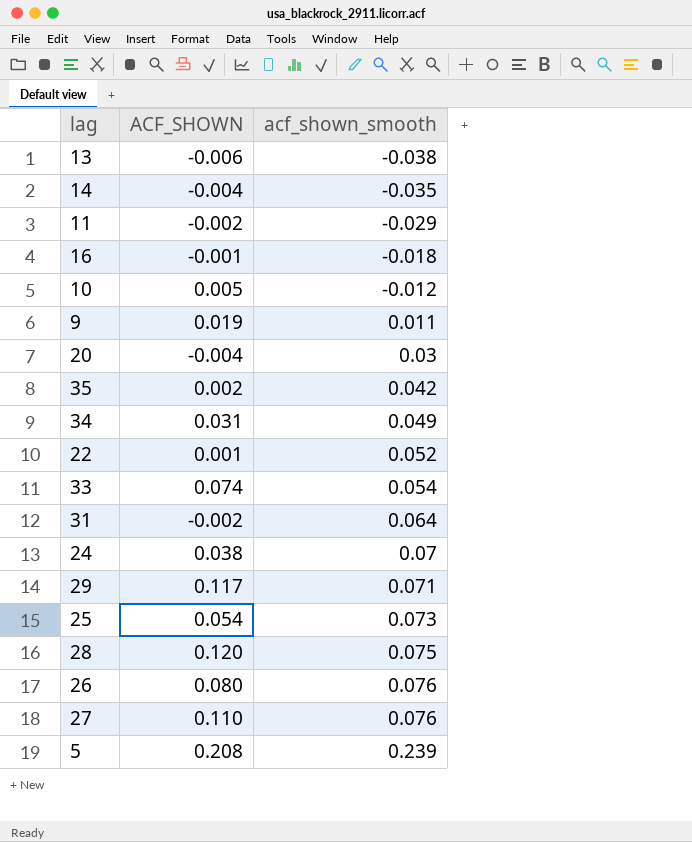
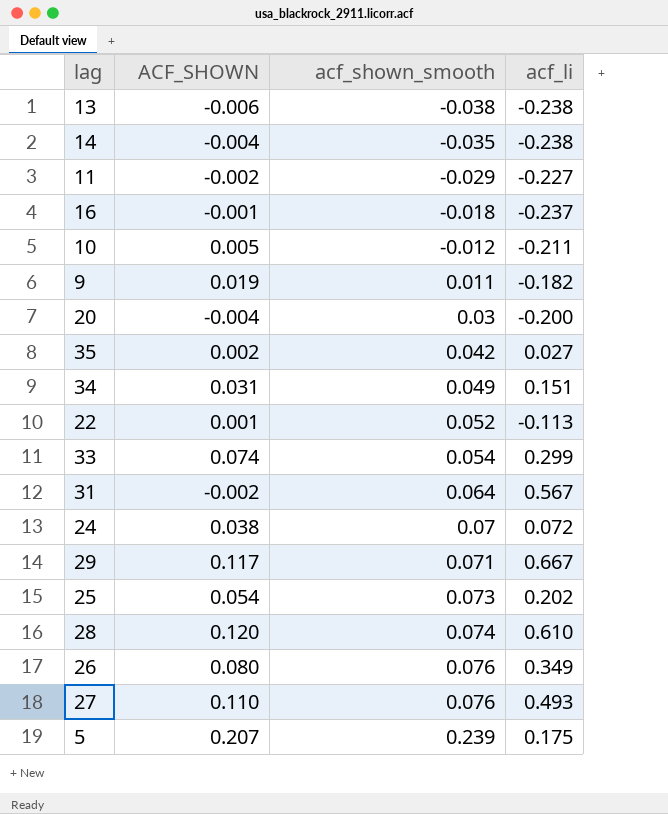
column acf_li | position: none -> 4
28 | acf_shown_smooth: 0.075 -> 0.074
5 | ACF_SHOWN: 0.208 -> 0.207

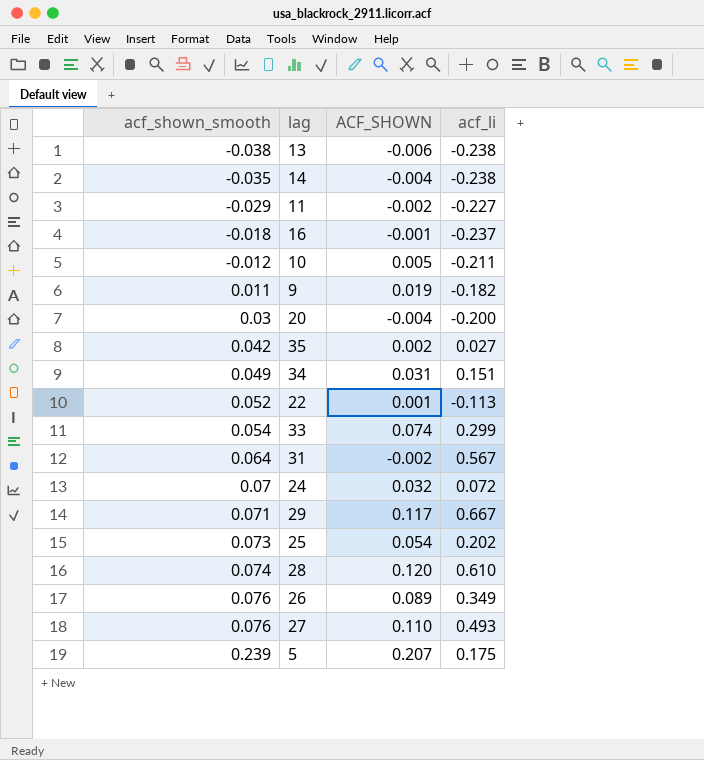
column acf_shown_smooth | position: 3 -> 1
24 | ACF_SHOWN: 0.038 -> 0.032
26 | ACF_SHOWN: 0.080 -> 0.089

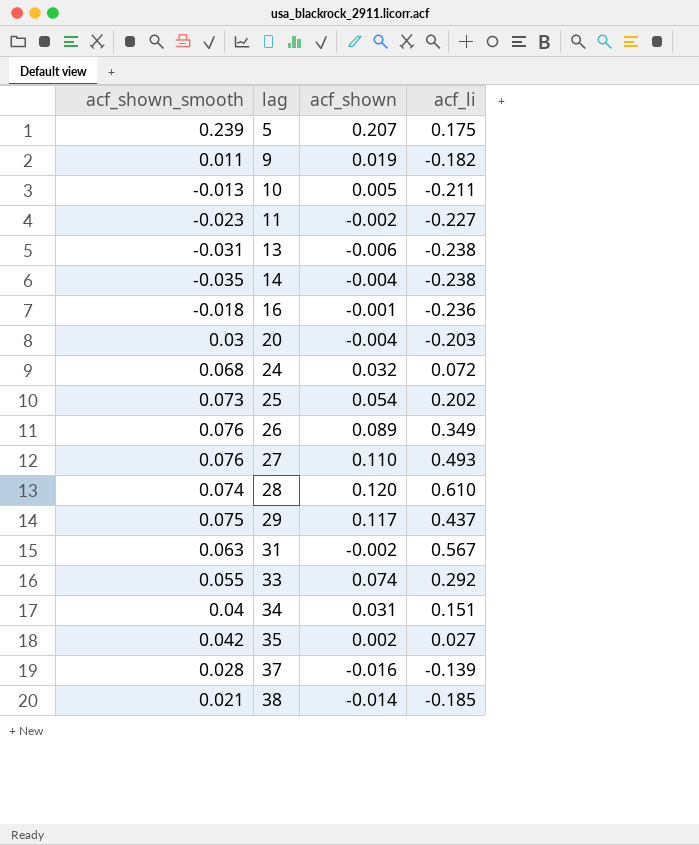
row order: acf_shown_smooth ascending -> lag ascending
column name: ACF_SHOWN -> acf_shown
row 22: 0.052 | 0.001 | -0.113 -> none
10 | acf_shown_smooth: -0.012 -> -0.013
11 | acf_shown_smooth: -0.029 -> -0.023
13 | acf_shown_smooth: -0.038 -> -0.031
16 | acf_li: -0.237 -> -0.236
20 | acf_li: -0.200 -> -0.203
24 | acf_shown_smooth: 0.07 -> 0.068
29 | acf_shown_smooth: 0.071 -> 0.075
29 | acf_li: 0.667 -> 0.437
31 | acf_shown_smooth: 0.064 -> 0.063
33 | acf_shown_smooth: 0.054 -> 0.055
33 | acf_li: 0.299 -> 0.292
34 | acf_shown_smooth: 0.049 -> 0.04
row 37: none -> 0.028 | -0.016 | -0.139
row 38: none -> 0.021 | -0.014 | -0.185

